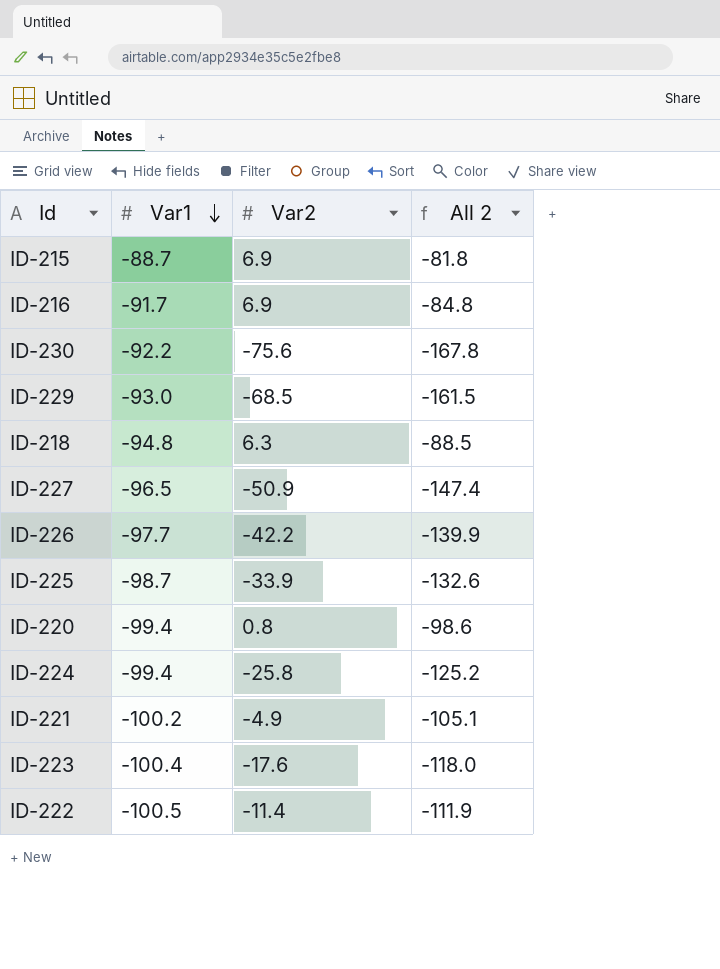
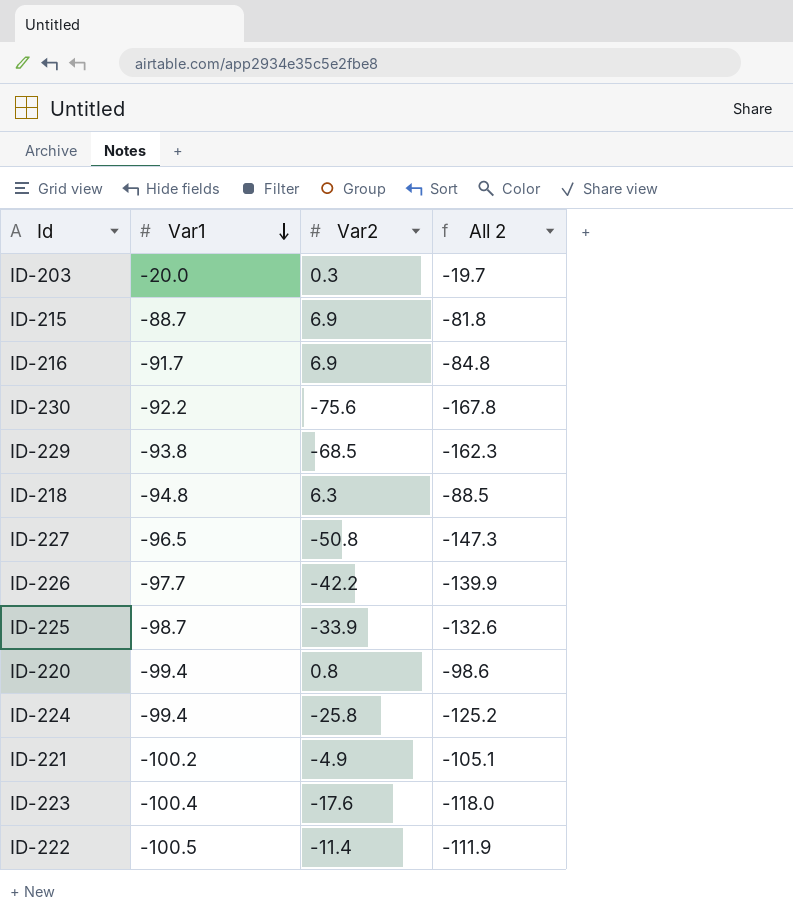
row ID-203: none -> -20.0 | 0.3 | -19.7
ID-229 | Var1: -93.0 -> -93.8
ID-229 | All 2: -161.5 -> -162.3
ID-227 | Var2: -50.9 -> -50.8
ID-227 | All 2: -147.4 -> -147.3

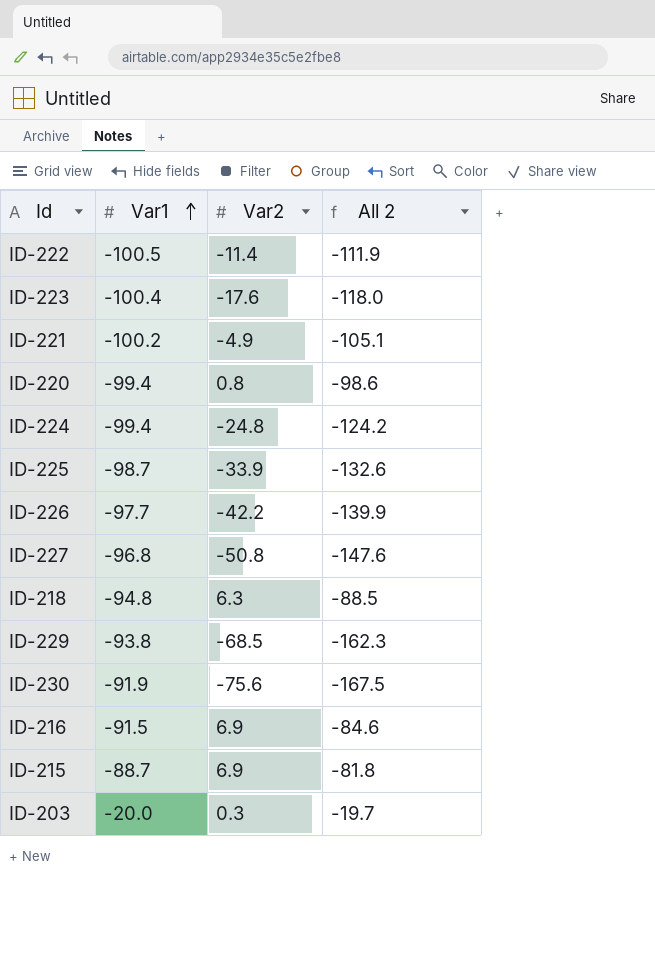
row order: Var1 descending -> Var1 ascending
ID-224 | Var2: -25.8 -> -24.8
ID-224 | All 2: -125.2 -> -124.2
ID-227 | Var1: -96.5 -> -96.8
ID-227 | All 2: -147.3 -> -147.6
ID-230 | Var1: -92.2 -> -91.9
ID-230 | All 2: -167.8 -> -167.5
ID-216 | Var1: -91.7 -> -91.5
ID-216 | All 2: -84.8 -> -84.6

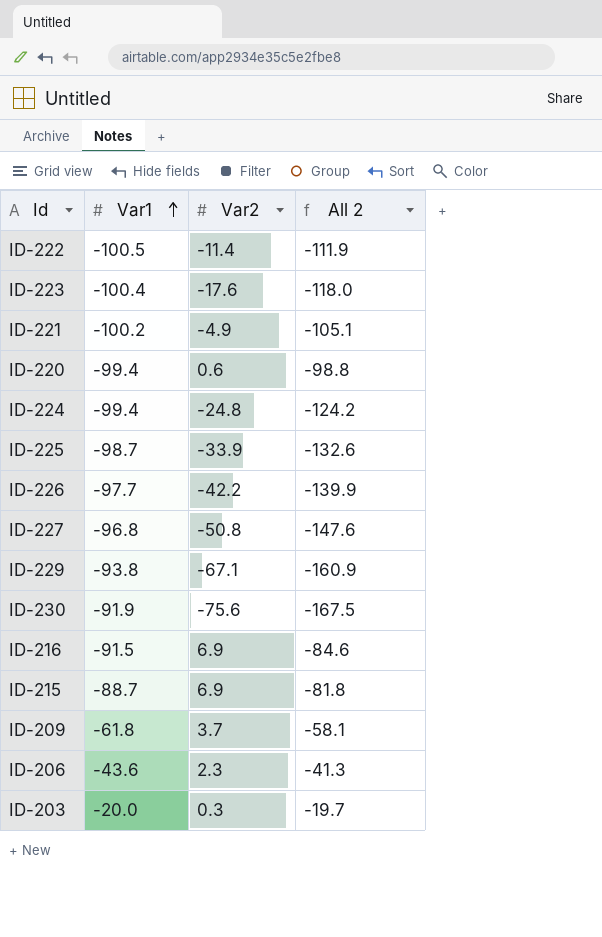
row ID-218: -94.8 | 6.3 | -88.5 -> none
ID-220 | Var2: 0.8 -> 0.6
ID-220 | All 2: -98.6 -> -98.8
ID-229 | Var2: -68.5 -> -67.1
ID-229 | All 2: -162.3 -> -160.9
row ID-209: none -> -61.8 | 3.7 | -58.1
row ID-206: none -> -43.6 | 2.3 | -41.3

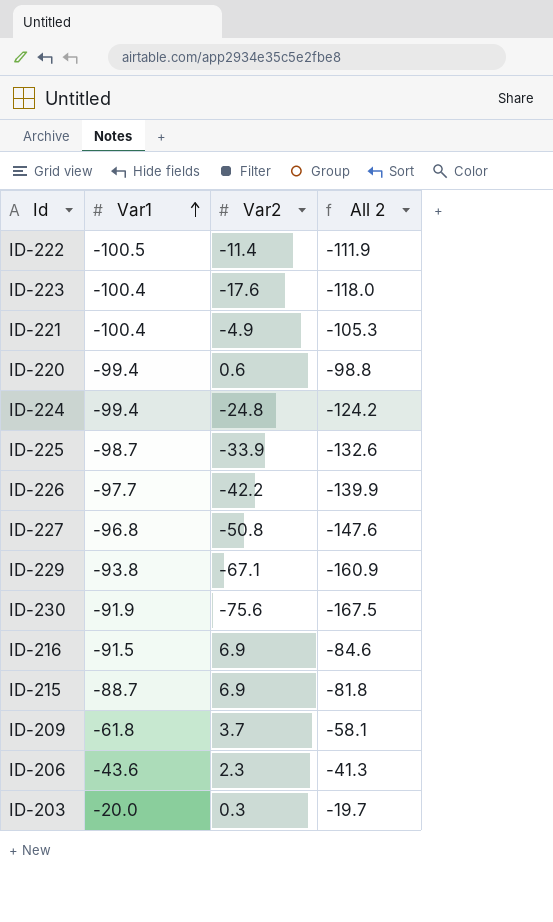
ID-221 | Var1: -100.2 -> -100.4
ID-221 | All 2: -105.1 -> -105.3

